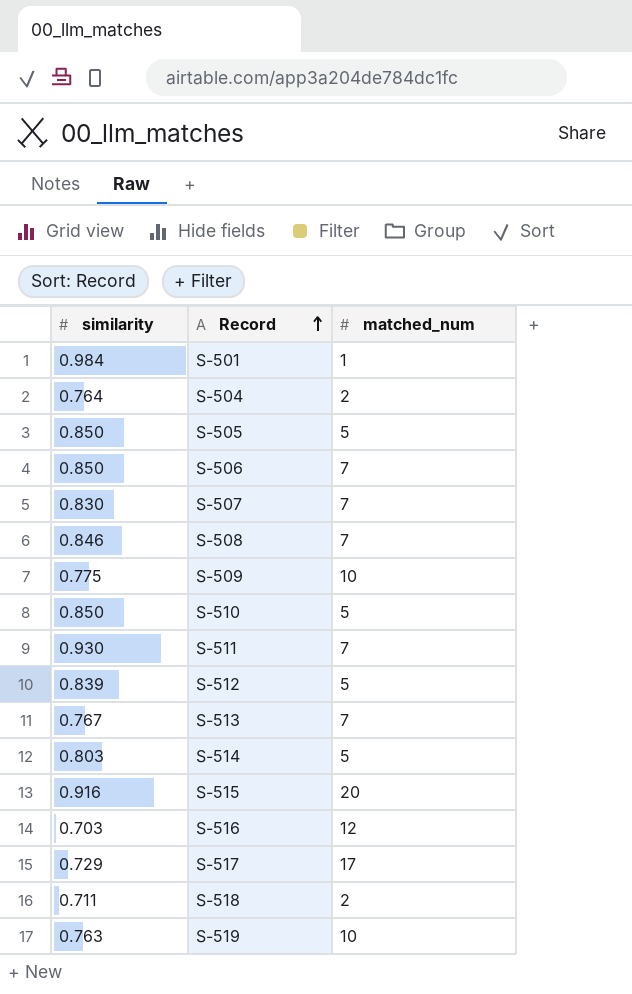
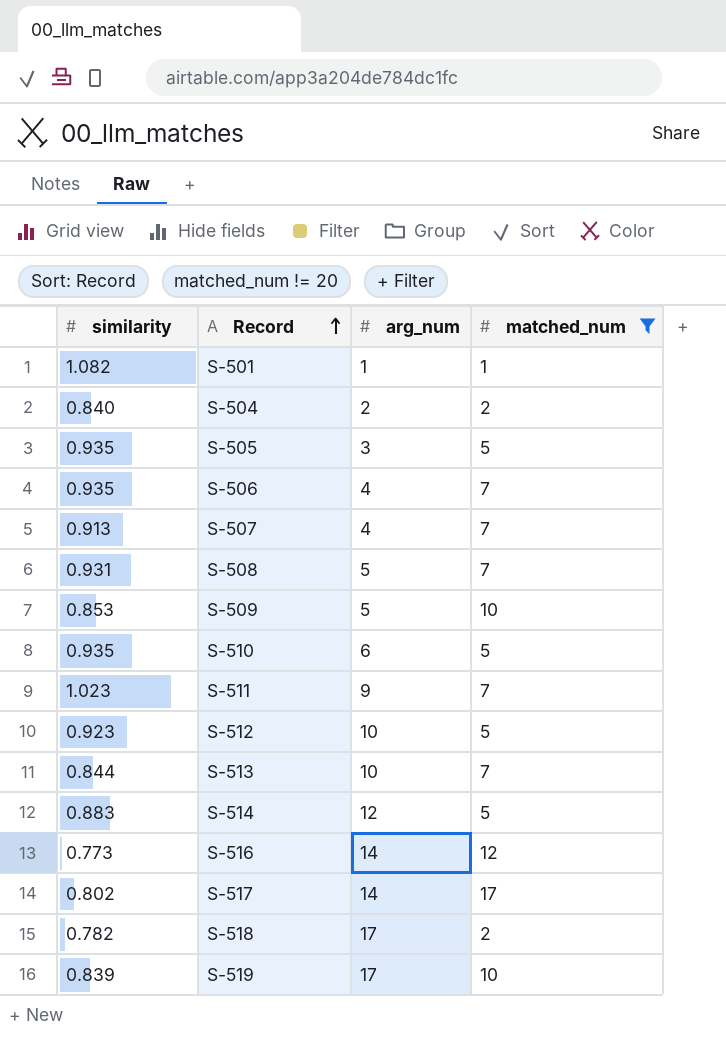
filter: none -> matched_num != 20
column arg_num | position: none -> 3
S-501 | similarity: 0.984 -> 1.082
S-504 | similarity: 0.764 -> 0.840
S-505 | similarity: 0.850 -> 0.935
S-506 | similarity: 0.850 -> 0.935
S-507 | similarity: 0.830 -> 0.913
S-508 | similarity: 0.846 -> 0.931
S-509 | similarity: 0.775 -> 0.853
S-510 | similarity: 0.850 -> 0.935
S-511 | similarity: 0.930 -> 1.023
S-512 | similarity: 0.839 -> 0.923
S-513 | similarity: 0.767 -> 0.844
S-514 | similarity: 0.803 -> 0.883
S-516 | similarity: 0.703 -> 0.773
S-517 | similarity: 0.729 -> 0.802
S-518 | similarity: 0.711 -> 0.782
S-519 | similarity: 0.763 -> 0.839

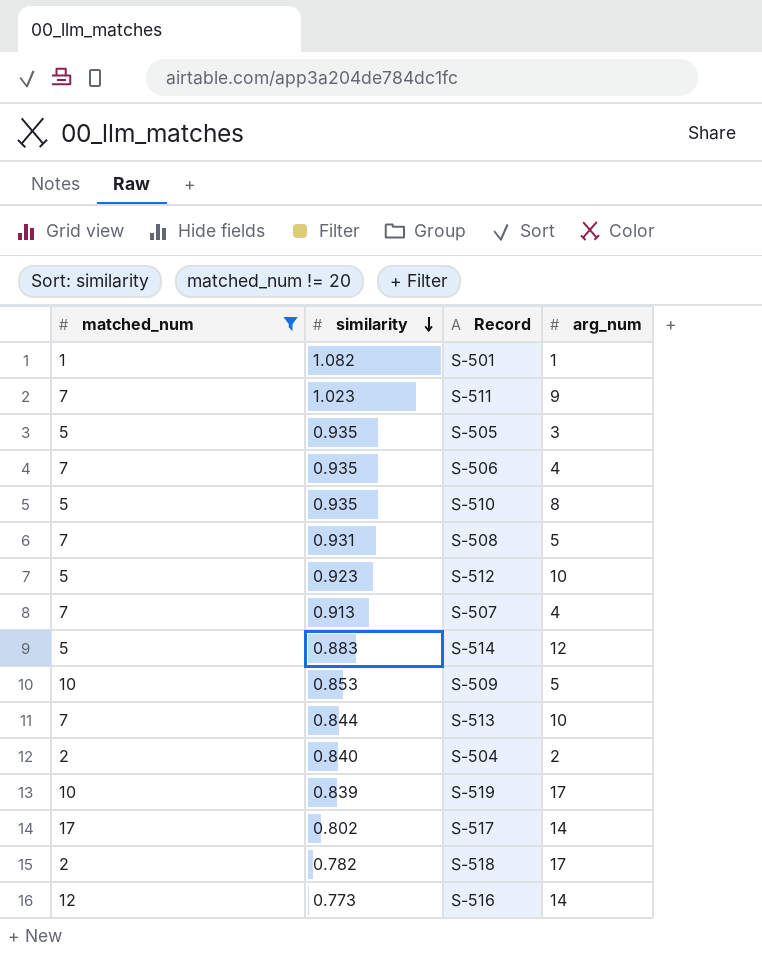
row order: Record ascending -> similarity descending
column matched_num | position: 4 -> 1
S-510 | arg_num: 6 -> 8

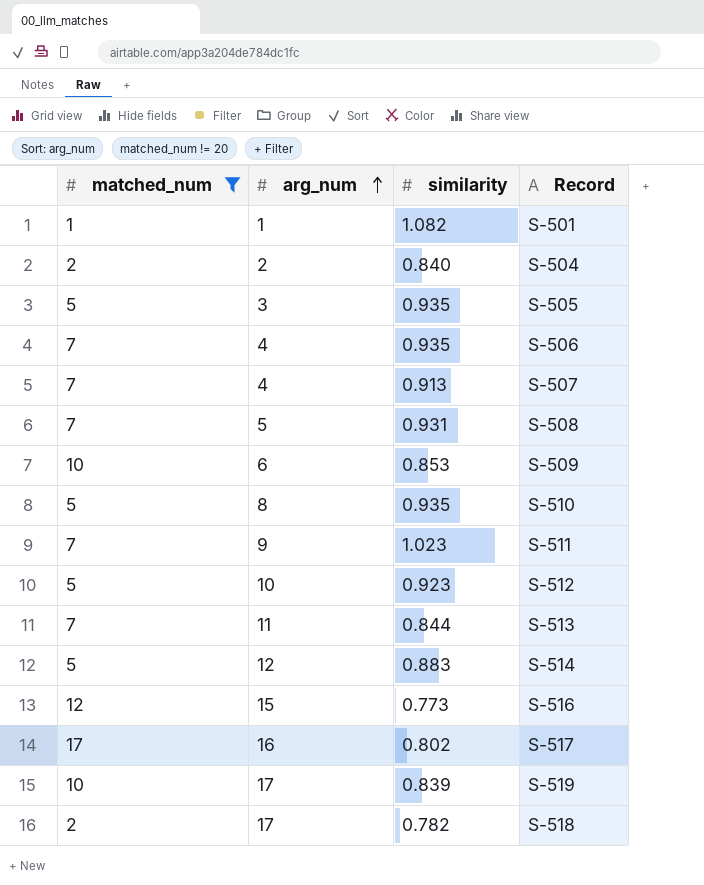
row order: similarity descending -> arg_num ascending
column arg_num | position: 4 -> 2
S-509 | arg_num: 5 -> 6
S-513 | arg_num: 10 -> 11
S-516 | arg_num: 14 -> 15
S-517 | arg_num: 14 -> 16

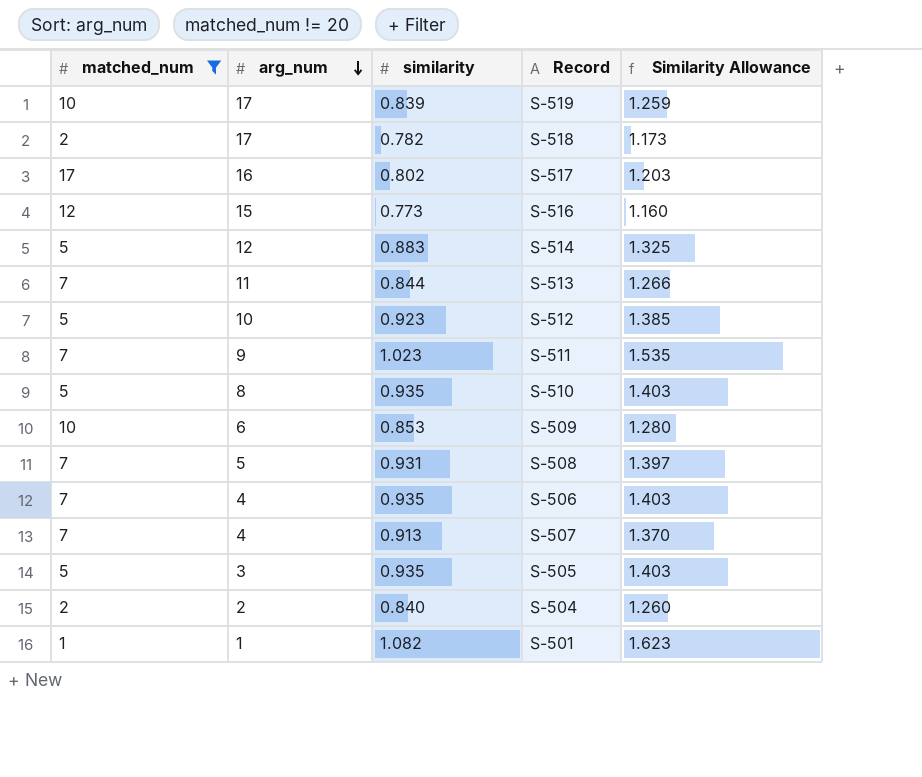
row order: arg_num ascending -> arg_num descending
column Similarity Allowance | formula: none -> [similarity] * 1.5

